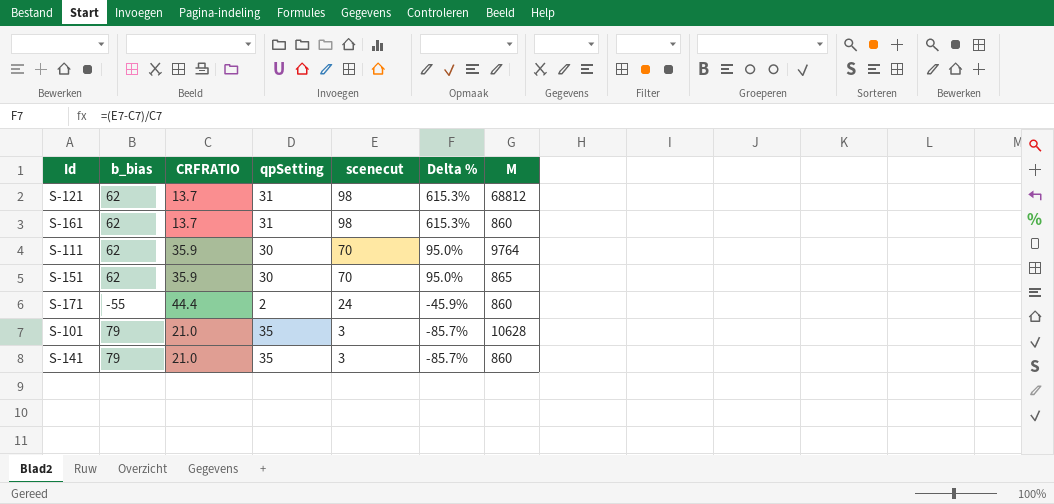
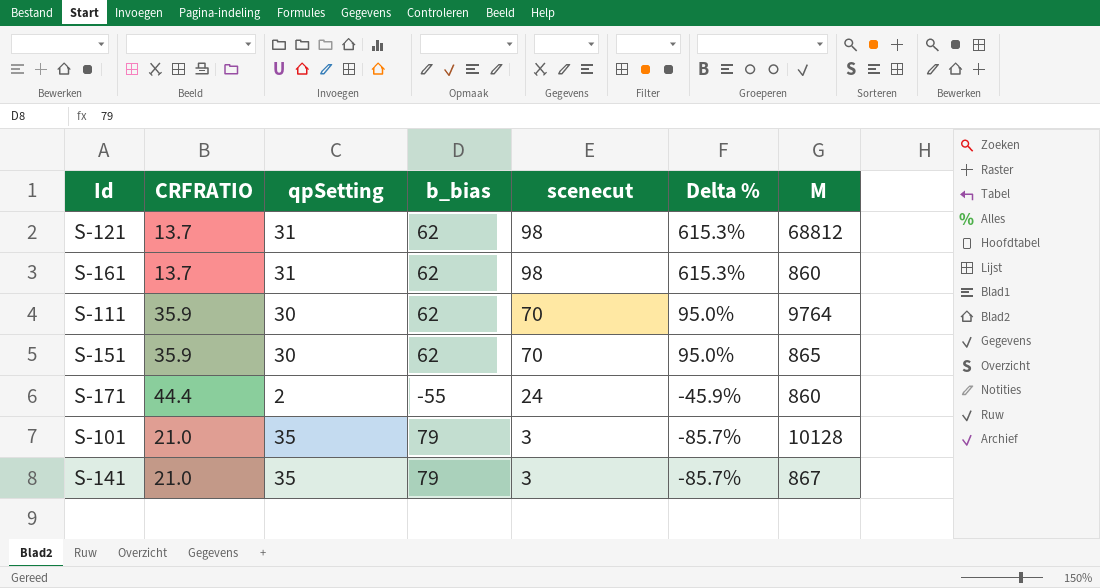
column b_bias | position: 2 -> 4
S-101 | M: 10628 -> 10128
S-141 | M: 860 -> 867

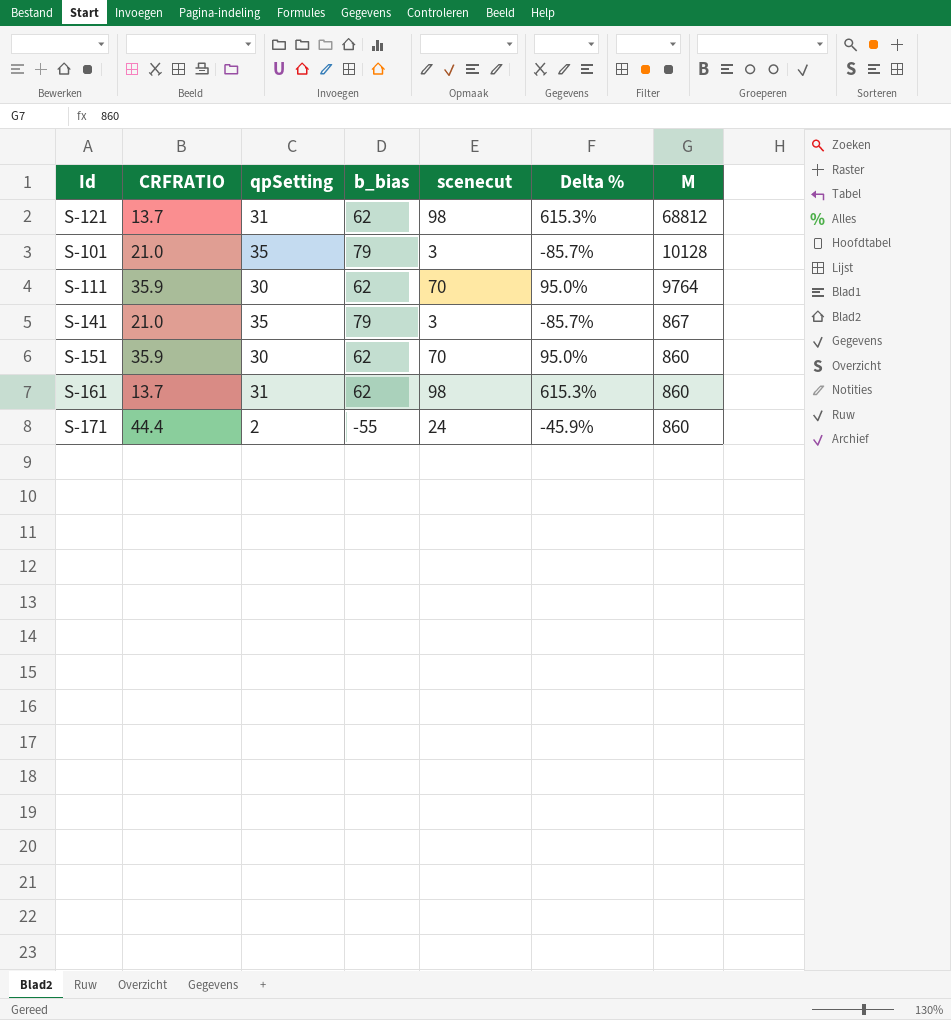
row order: scenecut descending -> M descending
S-151 | M: 865 -> 860

